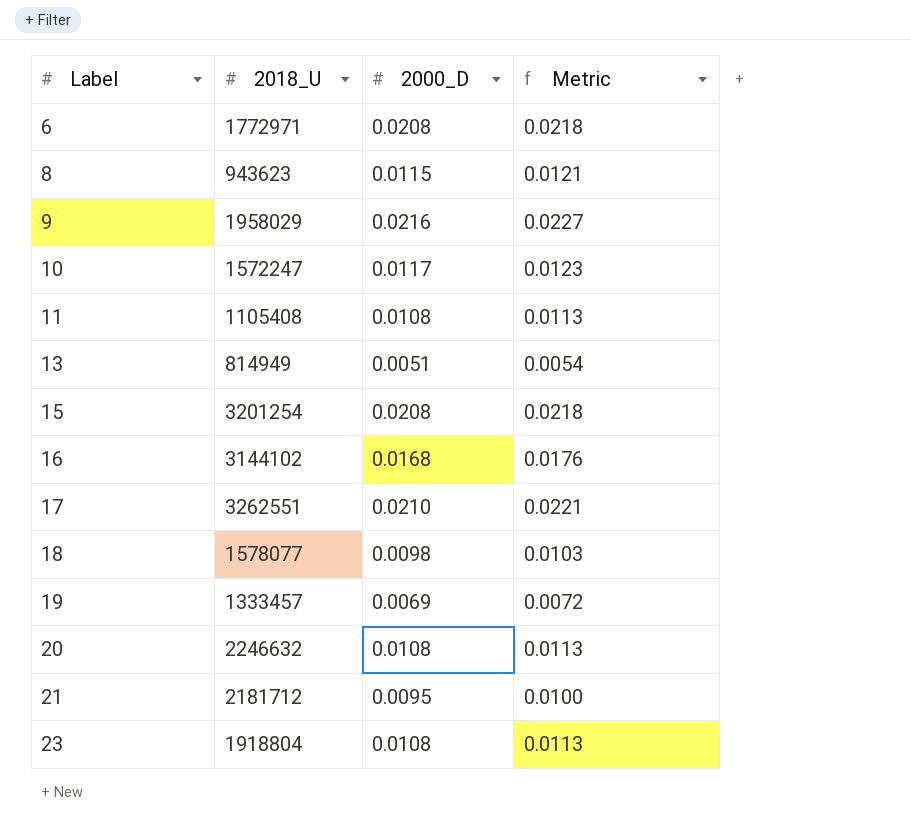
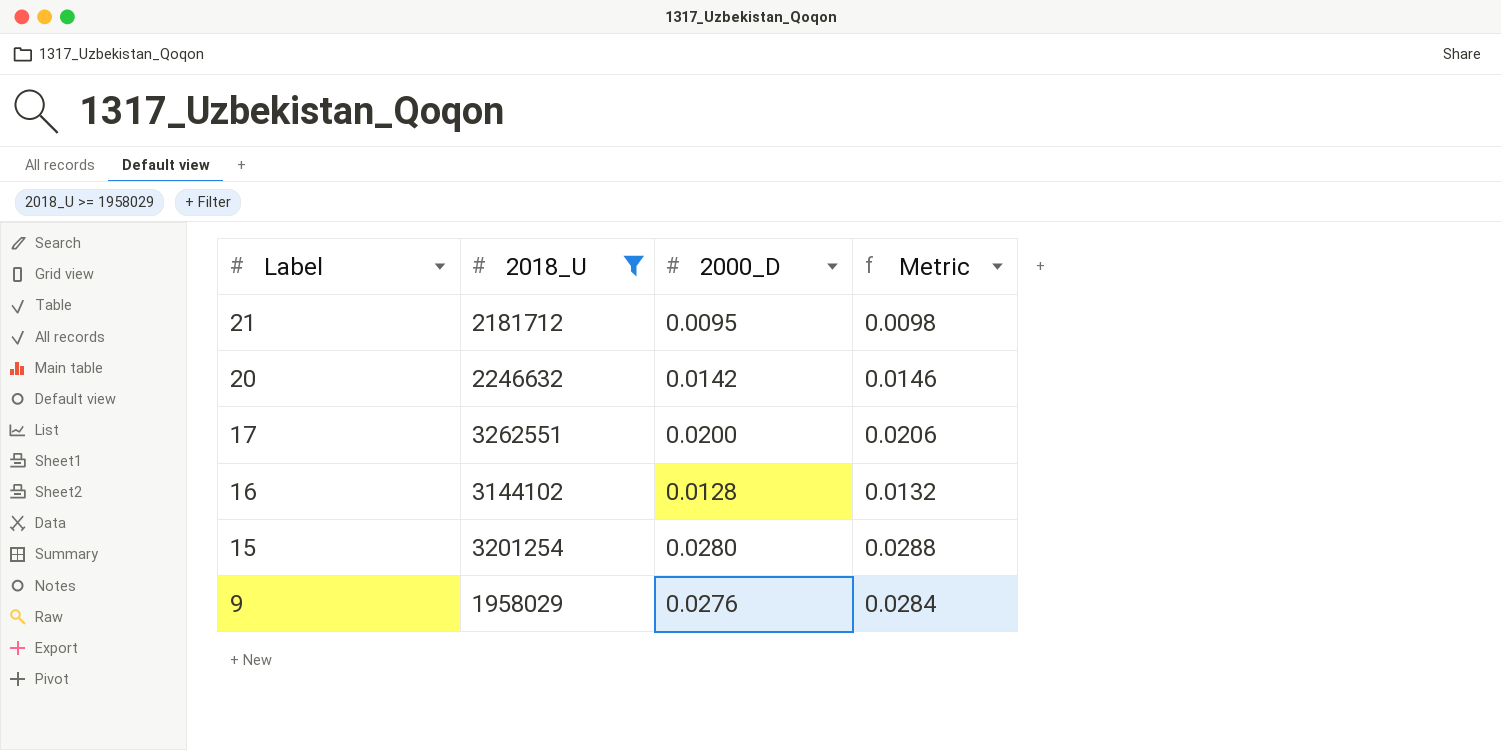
filter: none -> 2018_U >= 1958029
row order: Label ascending -> Label descending
column Metric | formula: [2000_D] * 1.05 -> [2000_D] * 1.03
20 | 2000_D: 0.0108 -> 0.0142
17 | 2000_D: 0.0210 -> 0.0200
16 | 2000_D: 0.0168 -> 0.0128
15 | 2000_D: 0.0208 -> 0.0280
9 | 2000_D: 0.0216 -> 0.0276

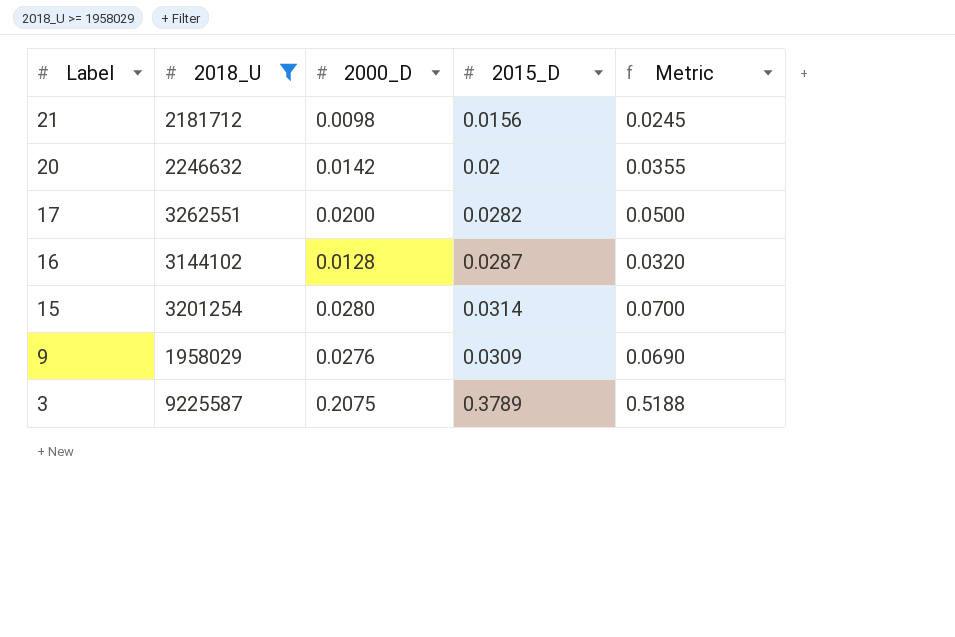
column 2015_D | position: none -> 4
column Metric | formula: [2000_D] * 1.03 -> [2000_D] * 2.5
21 | 2000_D: 0.0095 -> 0.0098
row 3: none -> 9225587 | 0.2075 | 0.3789 | 0.5188

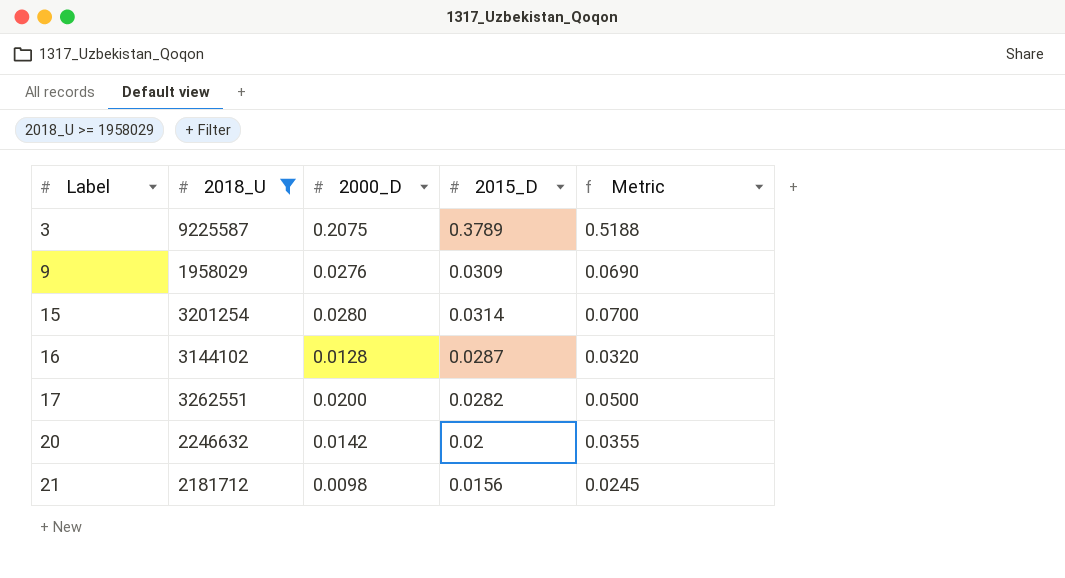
row order: Label descending -> Label ascending

